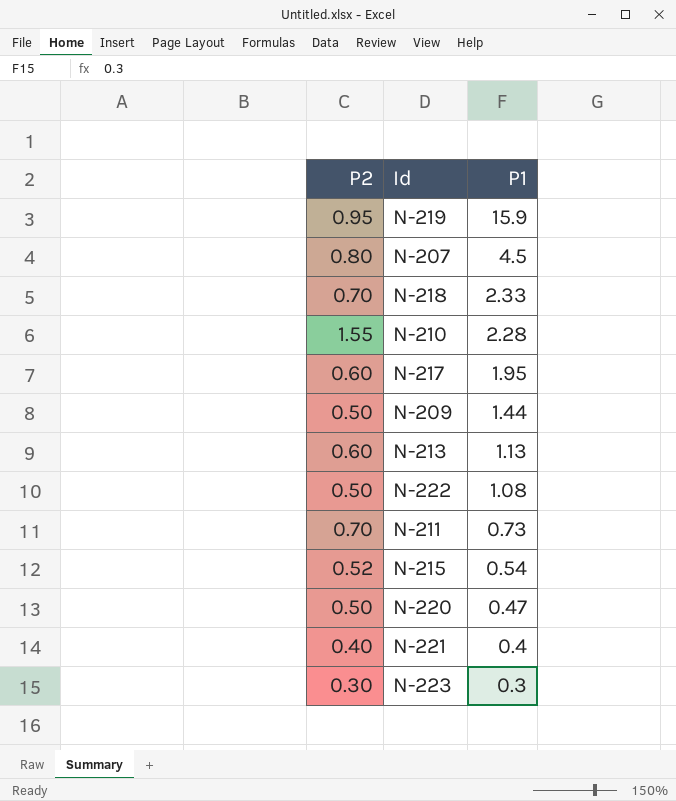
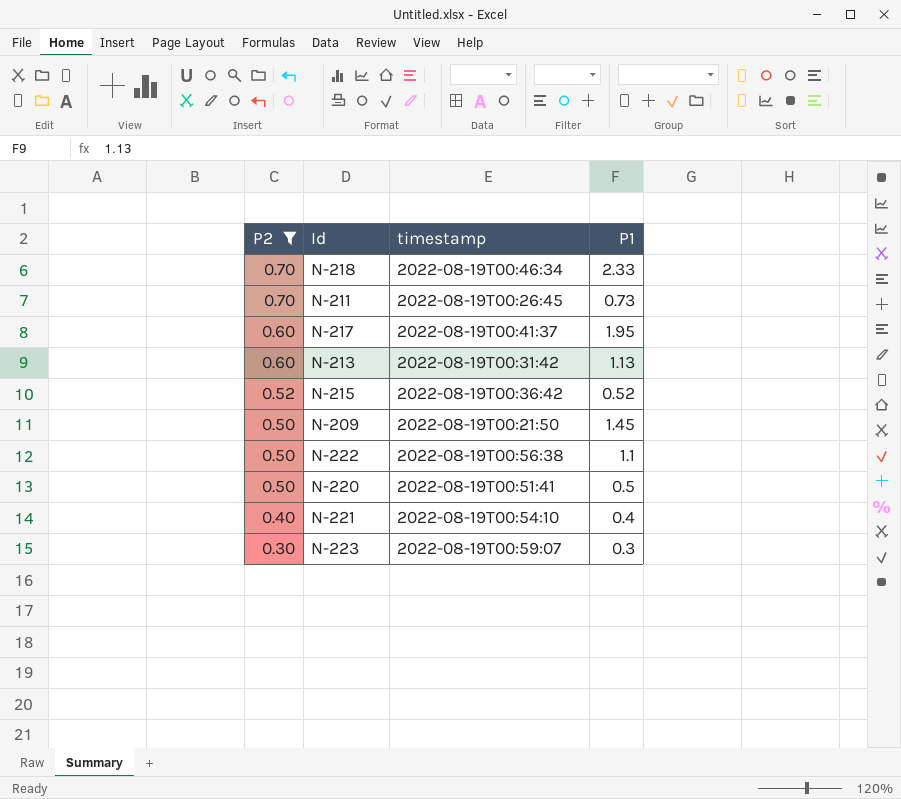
filter: none -> P2 <= 0.70
row order: P1 descending -> P2 descending
column timestamp | position: none -> 3
N-215 | P1: 0.54 -> 0.52
N-209 | P1: 1.44 -> 1.45
N-222 | P1: 1.08 -> 1.1
N-220 | P1: 0.47 -> 0.5

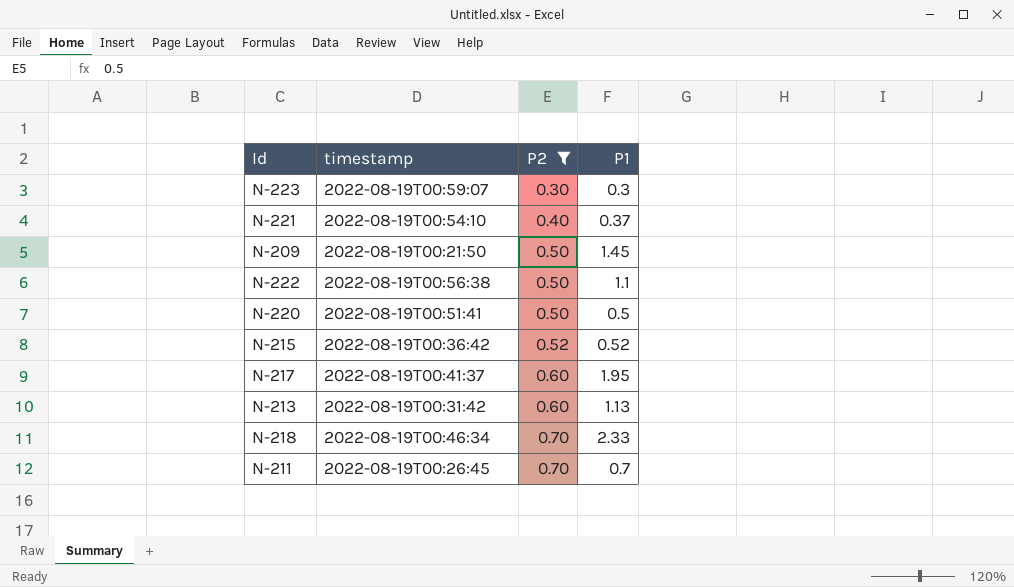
row order: P2 descending -> P2 ascending
column P2 | position: 1 -> 3
N-221 | P1: 0.4 -> 0.37
N-211 | P1: 0.73 -> 0.7

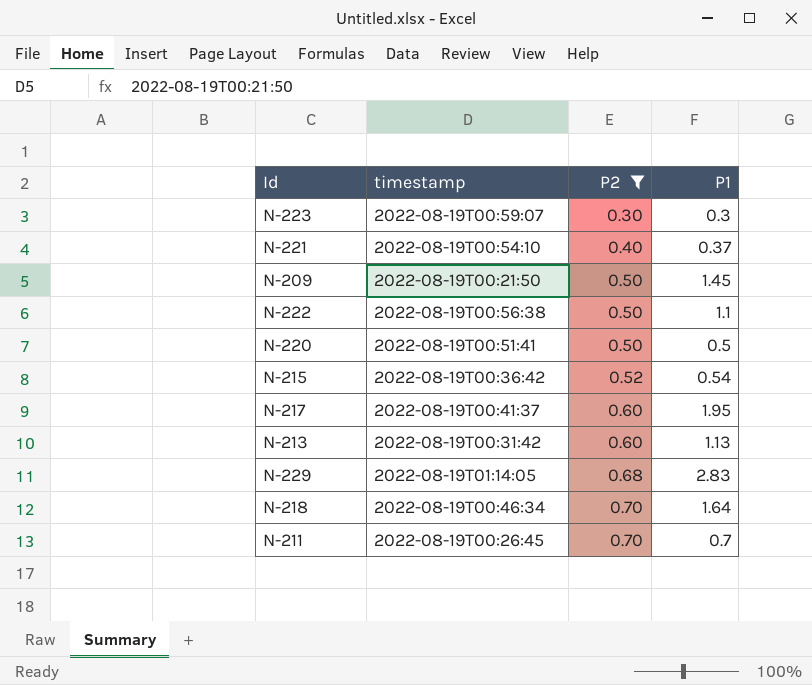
N-215 | P1: 0.52 -> 0.54
row N-229: none -> 2022-08-19T01:14:05 | 0.68 | 2.83
N-218 | P1: 2.33 -> 1.64

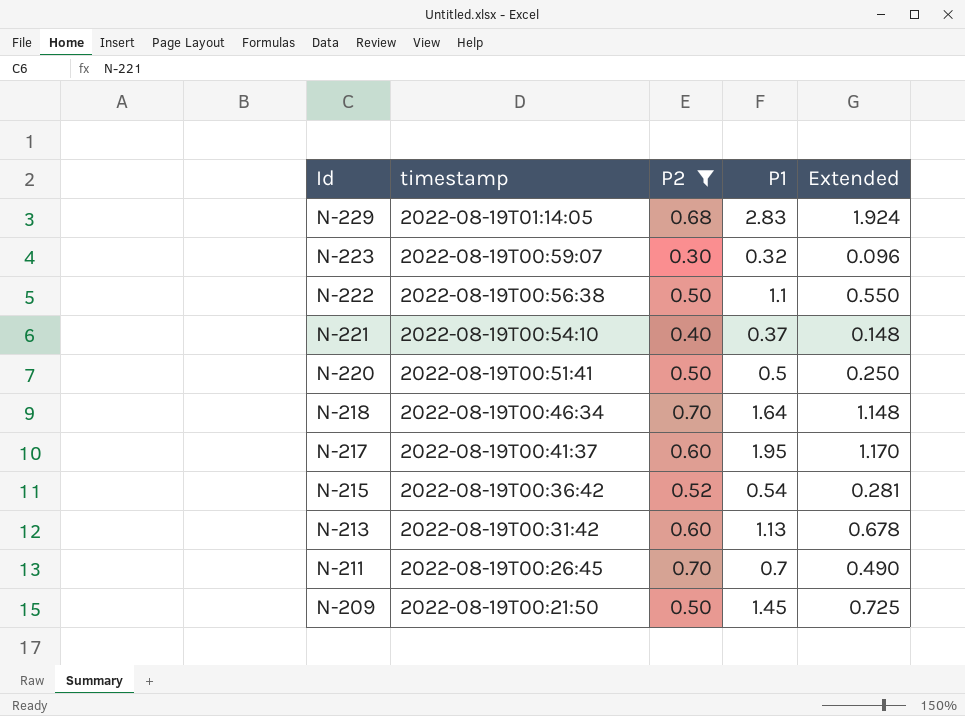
row order: P2 ascending -> Id descending
column Extended | formula: none -> [P2] * [P1]
N-223 | P1: 0.3 -> 0.32

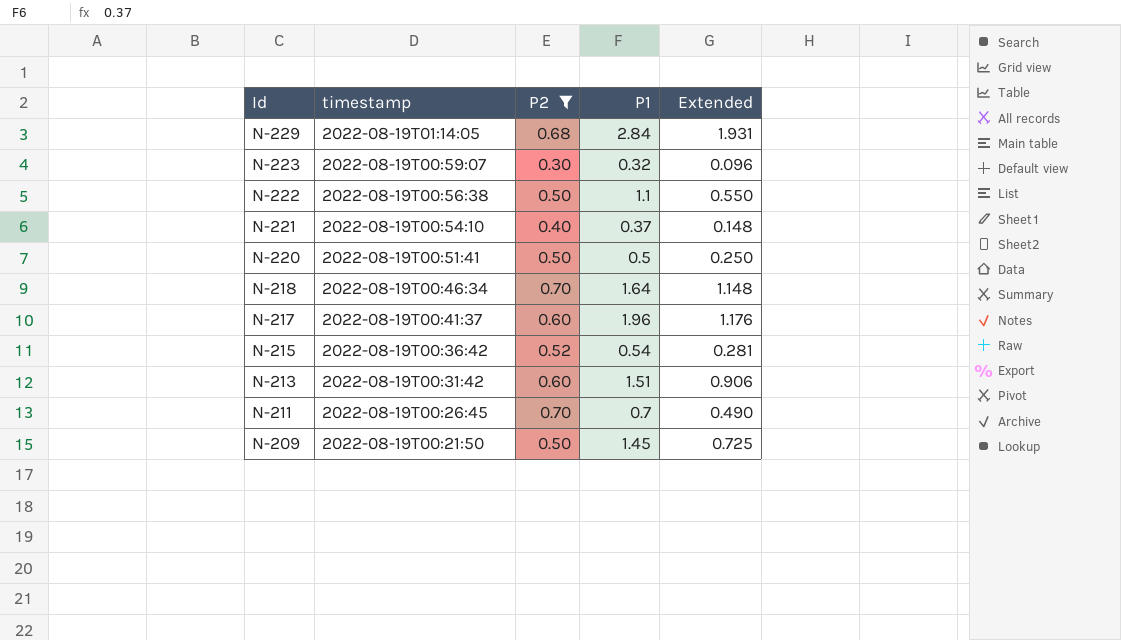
N-229 | P1: 2.83 -> 2.84
N-229 | Extended: 1.924 -> 1.931
N-217 | P1: 1.95 -> 1.96
N-217 | Extended: 1.170 -> 1.176
N-213 | P1: 1.13 -> 1.51
N-213 | Extended: 0.678 -> 0.906

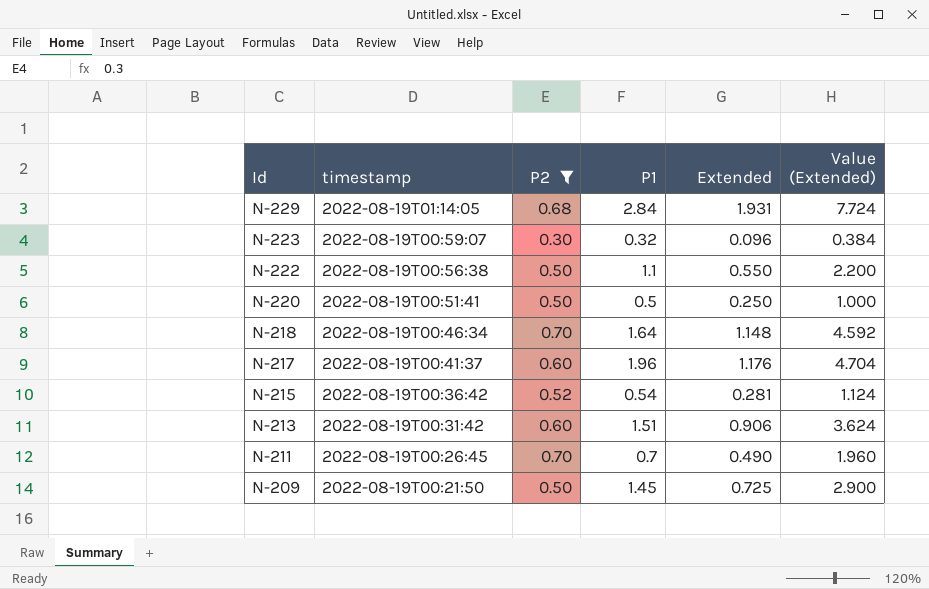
column Value (Extended) | formula: none -> [Extended] * 4
row N-221: 2022-08-19T00:54:10 | 0.40 | 0.37 | 0.148 -> none

